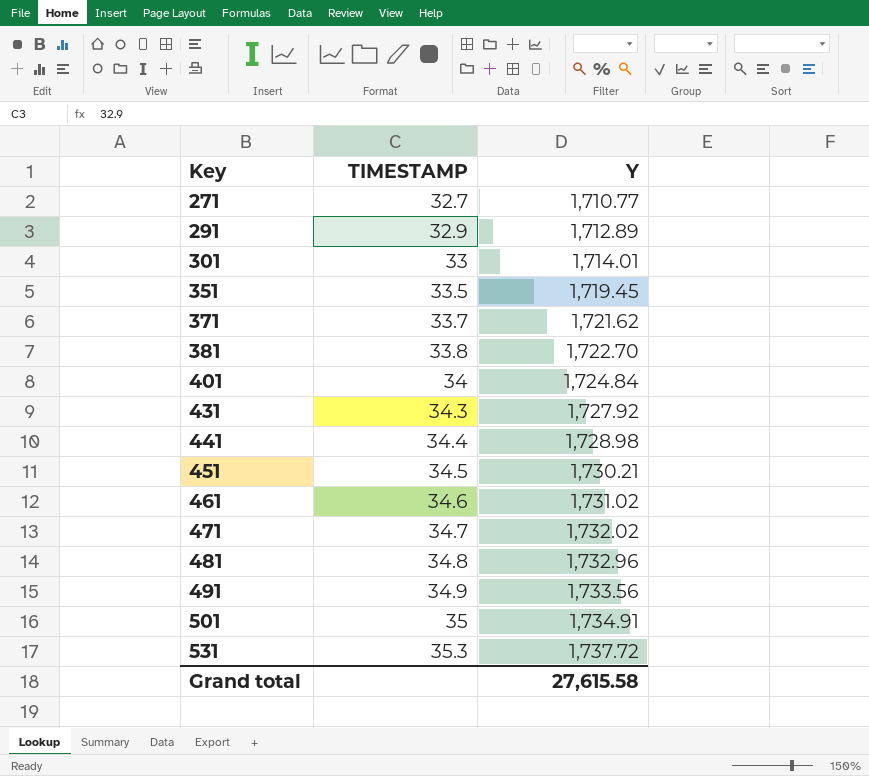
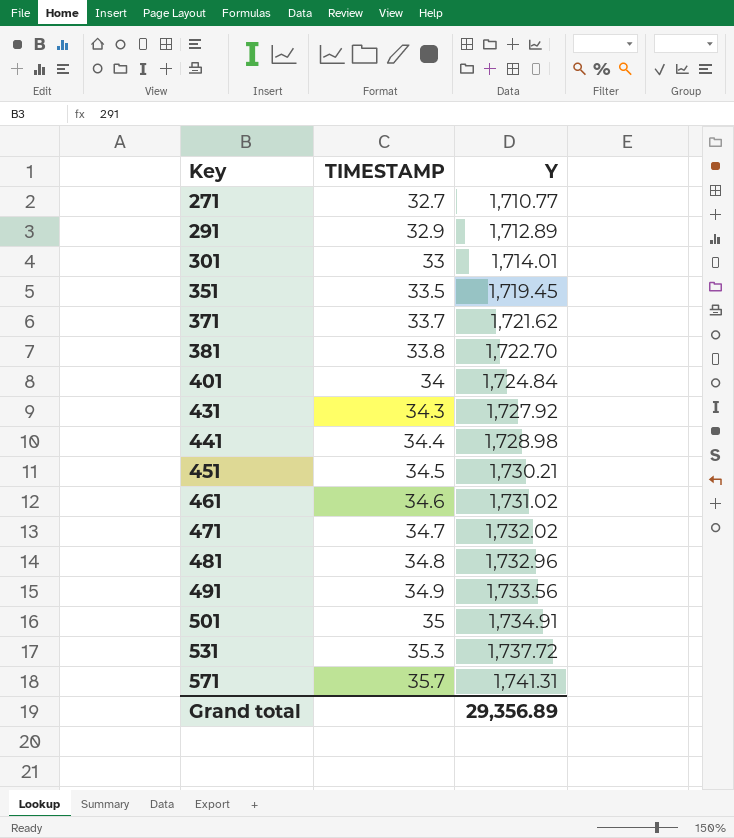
row 571: none -> 35.7 | 1,741.31
Grand total | Y: 27,615.58 -> 29,356.89

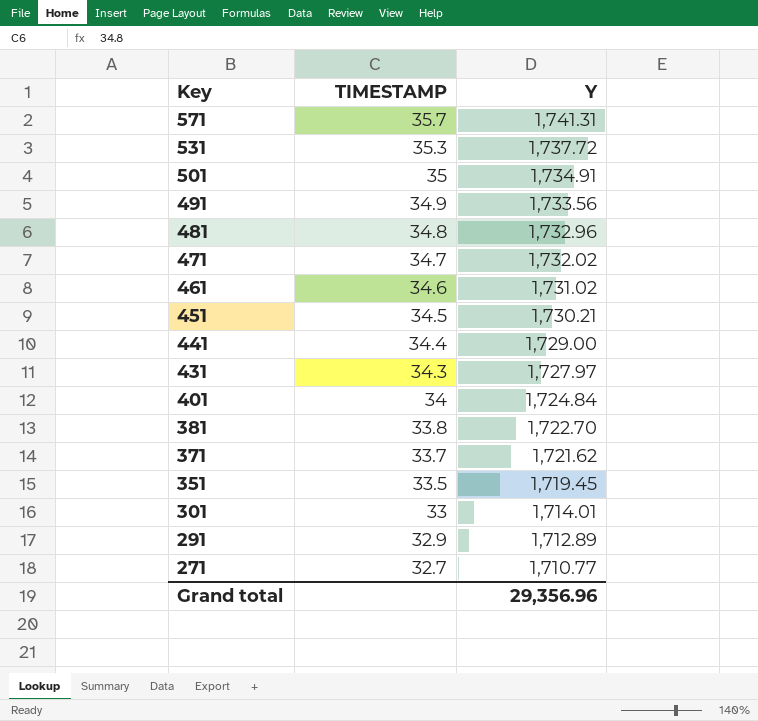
row order: Key ascending -> Key descending
441 | Y: 1,728.98 -> 1,729.00
431 | Y: 1,727.92 -> 1,727.97
Grand total | Y: 29,356.89 -> 29,356.96

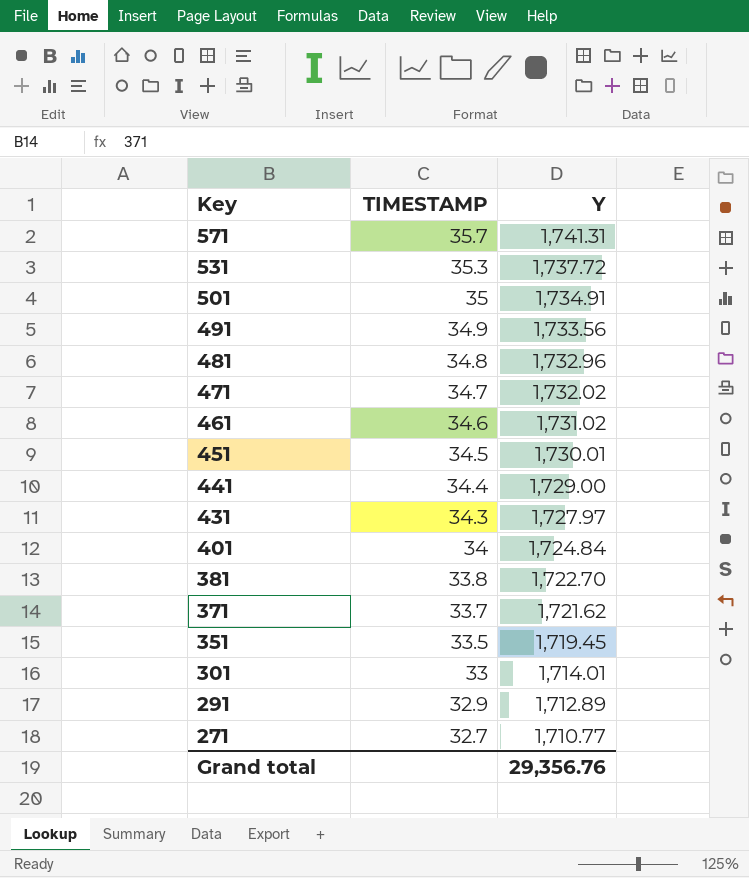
451 | Y: 1,730.21 -> 1,730.01
Grand total | Y: 29,356.96 -> 29,356.76

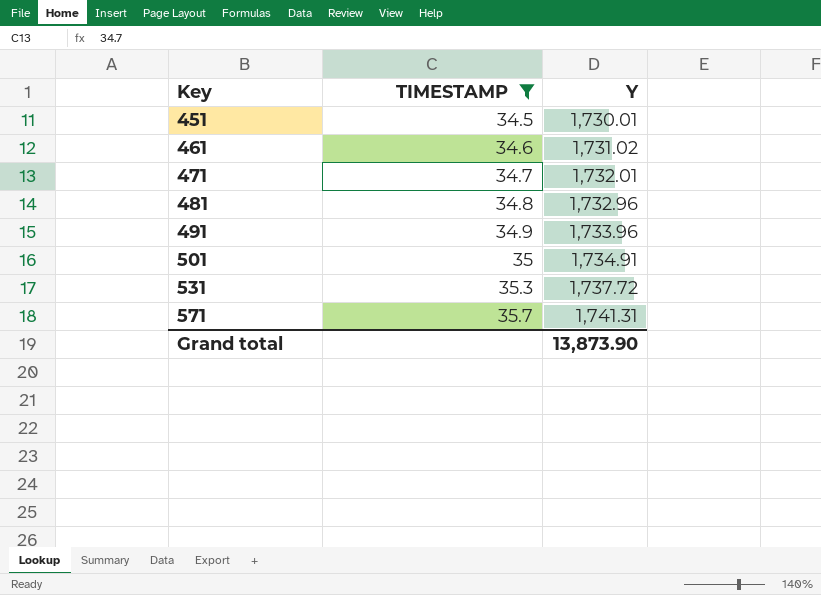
filter: none -> TIMESTAMP >= 34.5
row order: Key descending -> Key ascending
471 | Y: 1,732.02 -> 1,732.01
491 | Y: 1,733.56 -> 1,733.96
Grand total | Y: 29,356.76 -> 13,873.90

